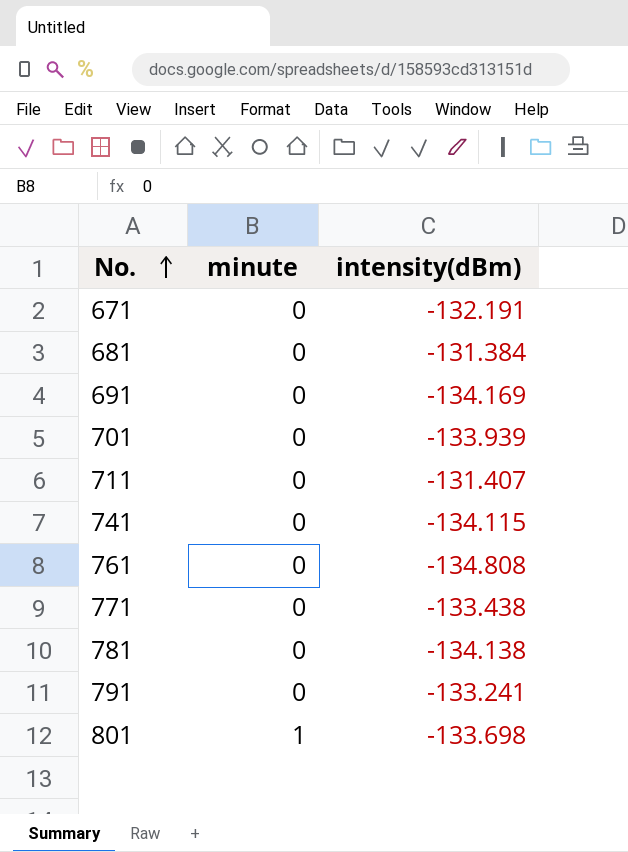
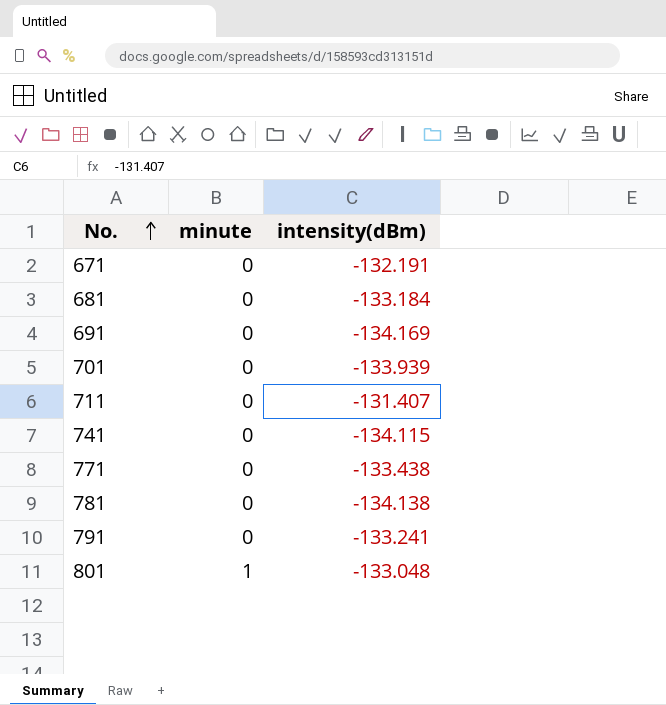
row 761: 0 | -134.808 -> none
681 | intensity(dBm): -131.384 -> -133.184
801 | intensity(dBm): -133.698 -> -133.048

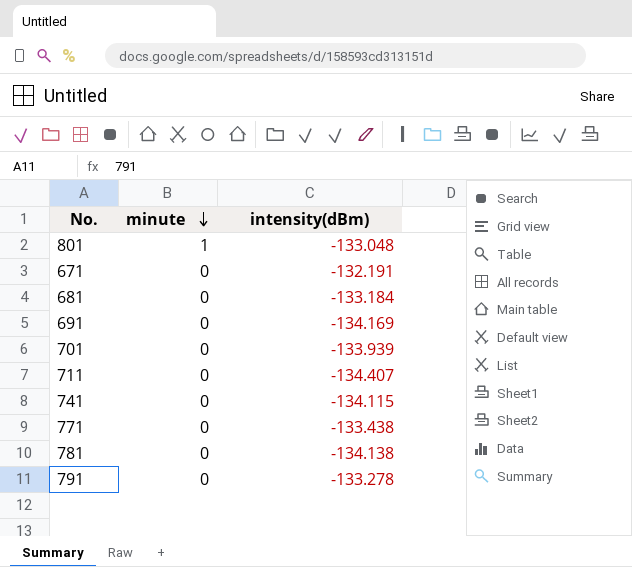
row order: No. ascending -> minute descending
711 | intensity(dBm): -131.407 -> -134.407
791 | intensity(dBm): -133.241 -> -133.278

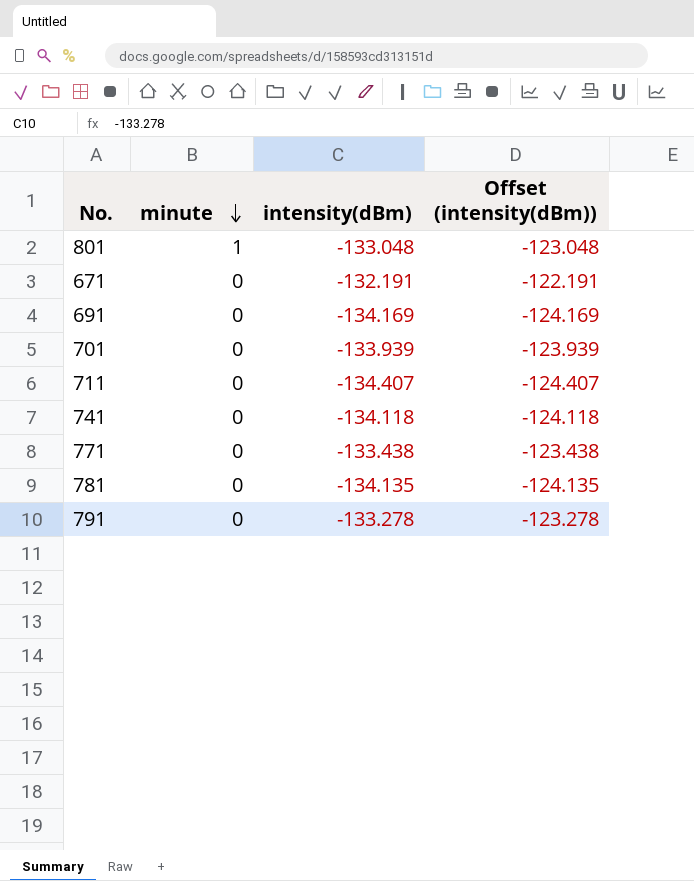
column Offset (intensity(dBm)) | formula: none -> [intensity(dBm)] + 10
row 681: 0 | -133.184 -> none
741 | intensity(dBm): -134.115 -> -134.118
781 | intensity(dBm): -134.138 -> -134.135

